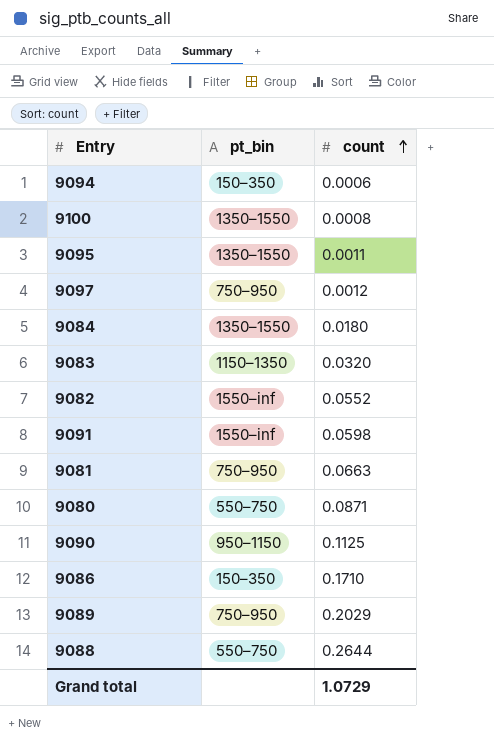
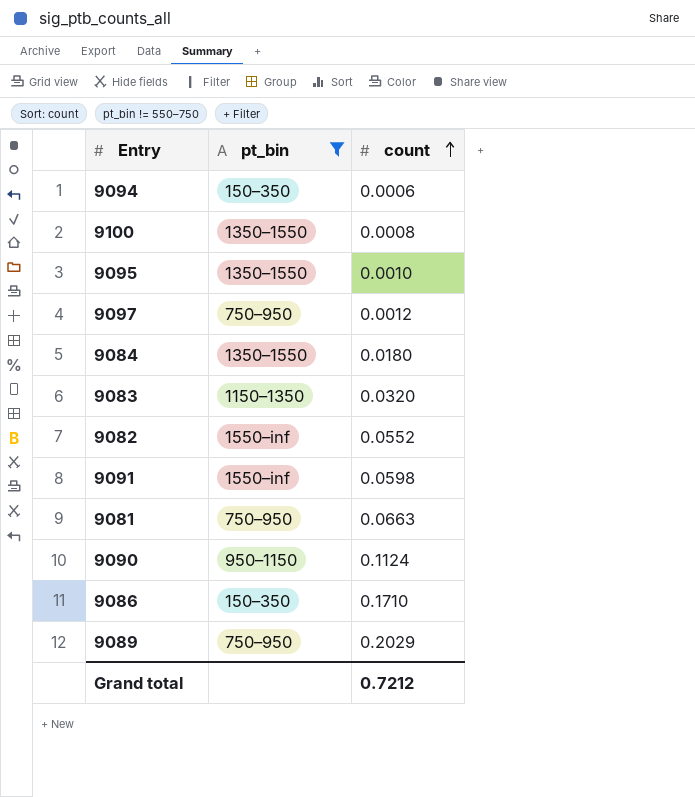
filter: none -> pt_bin != 550–750
9095 | count: 0.0011 -> 0.0010
9090 | count: 0.1125 -> 0.1124
Grand total | count: 1.0729 -> 0.7212

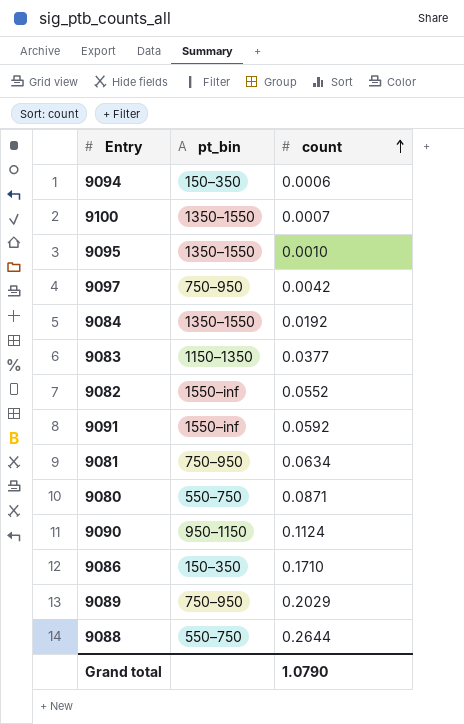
filter: pt_bin != 550–750 -> none
9100 | count: 0.0008 -> 0.0007
9097 | count: 0.0012 -> 0.0042
9084 | count: 0.0180 -> 0.0192
9083 | count: 0.0320 -> 0.0377
9091 | count: 0.0598 -> 0.0592
9081 | count: 0.0663 -> 0.0634
Grand total | count: 0.7212 -> 1.0790

